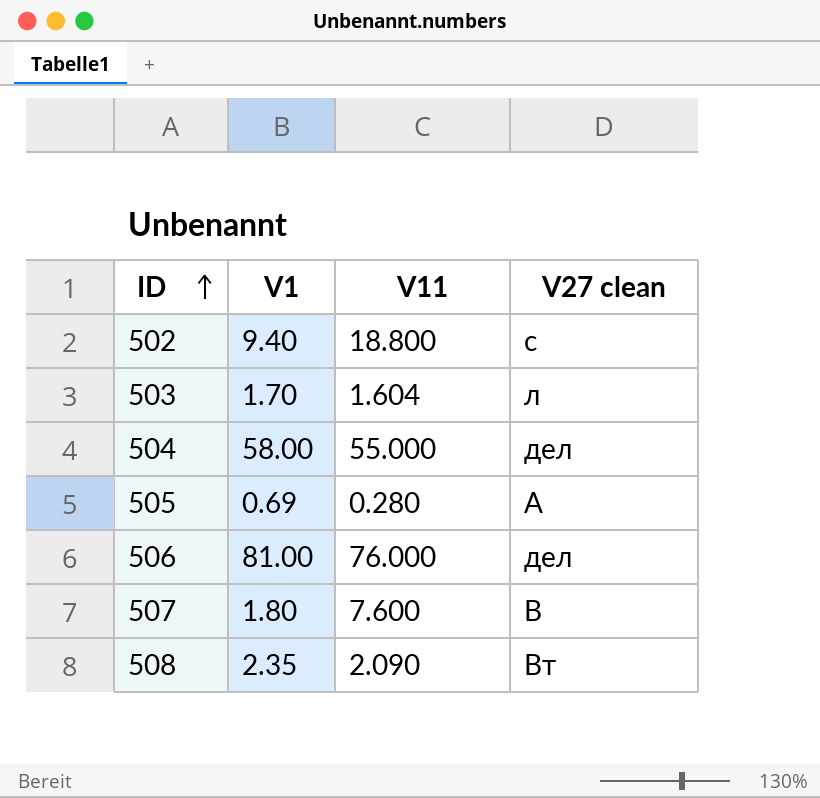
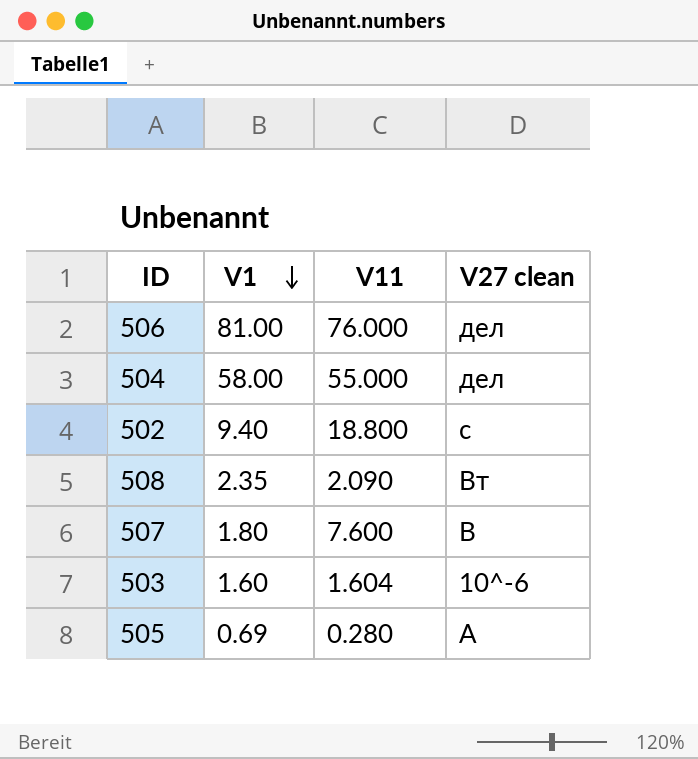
row order: ID ascending -> V1 descending
503 | V1: 1.70 -> 1.60
503 | V27 clean: л -> 10^-6

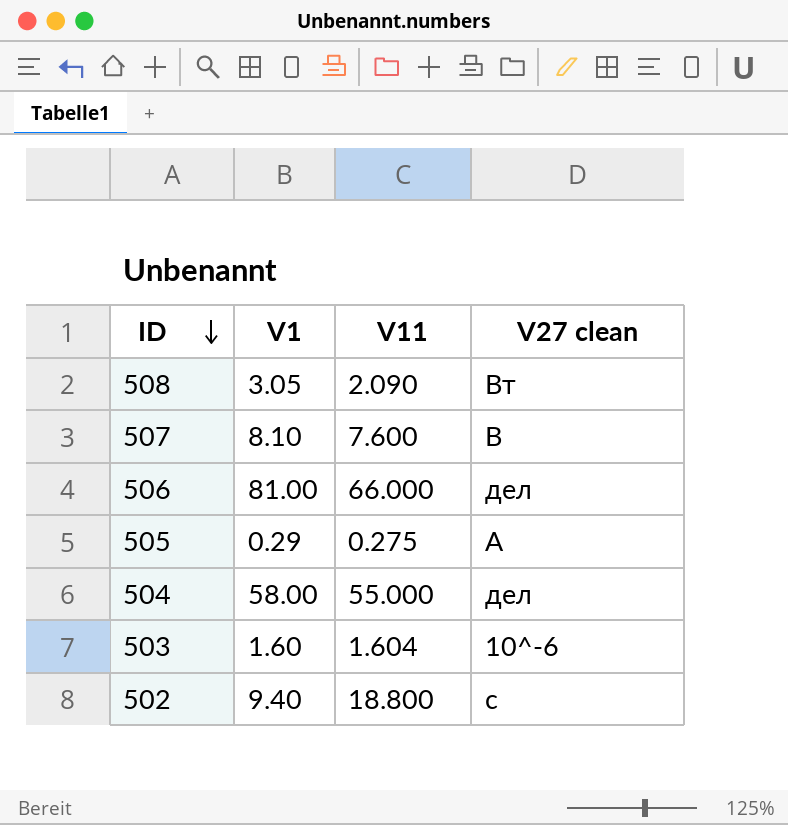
row order: V1 descending -> ID descending
508 | V1: 2.35 -> 3.05
507 | V1: 1.80 -> 8.10
506 | V11: 76.000 -> 66.000
505 | V1: 0.69 -> 0.29
505 | V11: 0.280 -> 0.275

